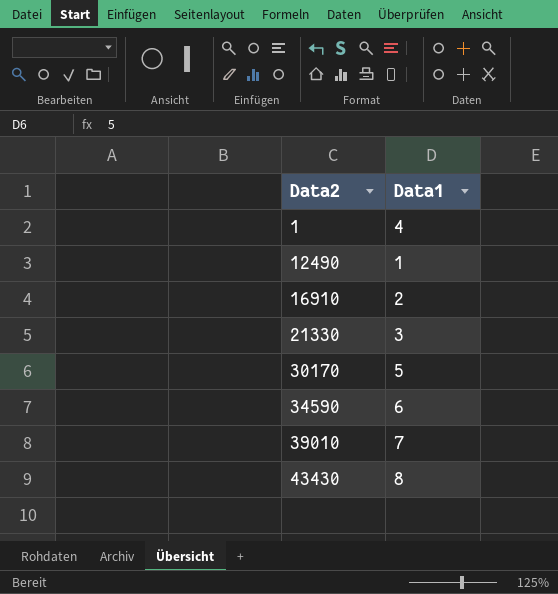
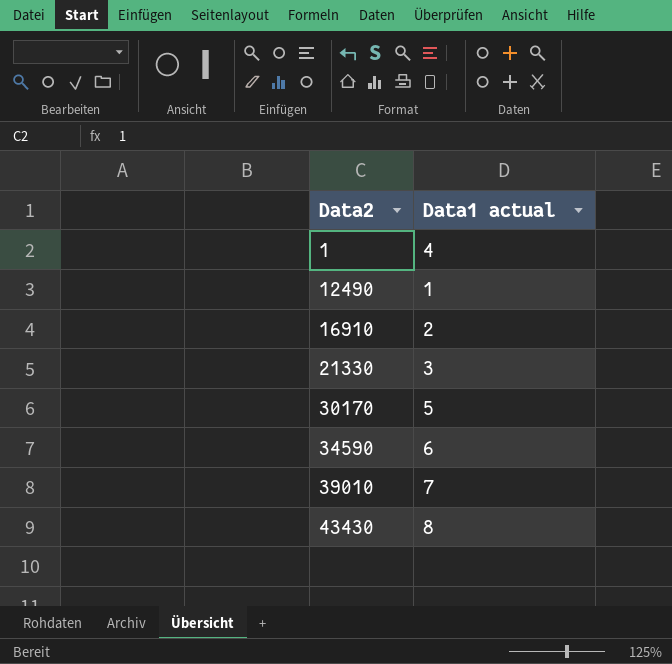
column name: Data1 -> Data1 actual

